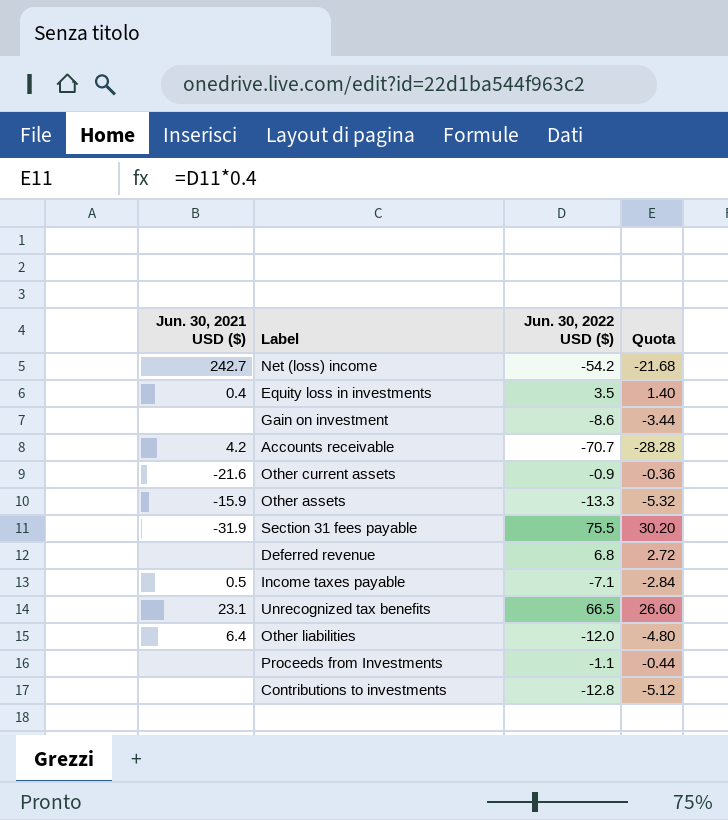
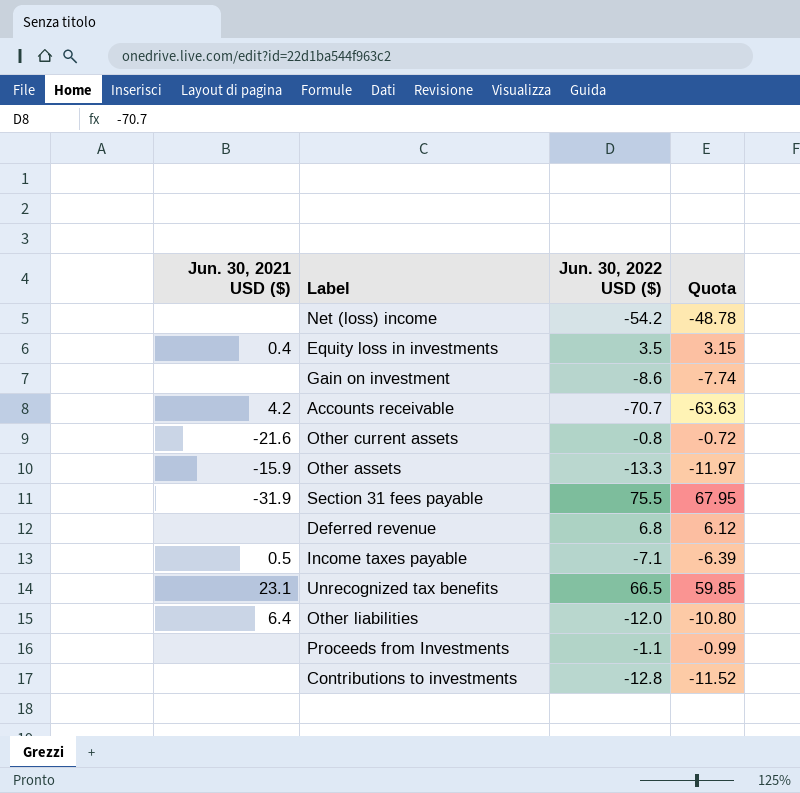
column Quota | formula: [Jun. 30, 2022 USD ($)] * 0.4 -> [Jun. 30, 2022 USD ($)] * 0.9
Net (loss) income | Jun. 30, 2021 USD ($): 242.7 -> none
Other current assets | Jun. 30, 2022 USD ($): -0.9 -> -0.8

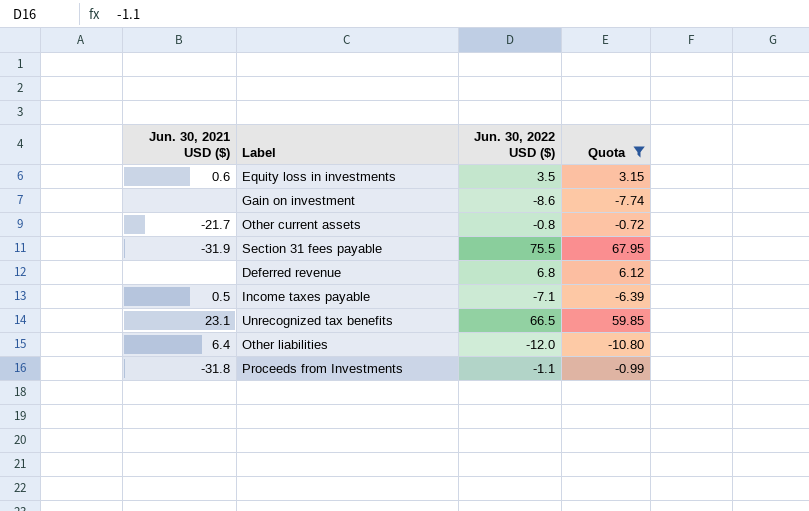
filter: none -> Quota >= -10.80
Equity loss in investments | Jun. 30, 2021 USD ($): 0.4 -> 0.6
Other current assets | Jun. 30, 2021 USD ($): -21.6 -> -21.7
Proceeds from Investments | Jun. 30, 2021 USD ($): none -> -31.8

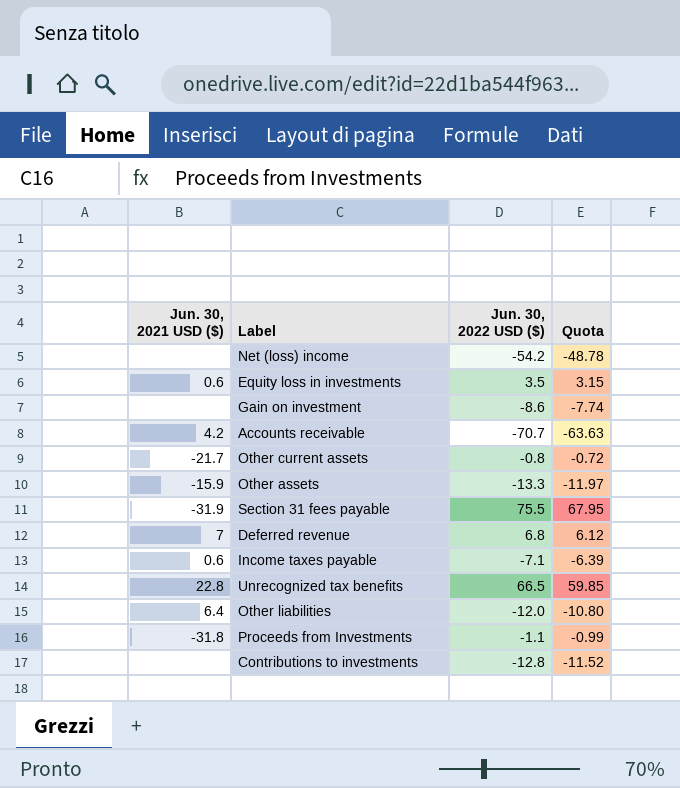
filter: Quota >= -10.80 -> none
Deferred revenue | Jun. 30, 2021 USD ($): none -> 7
Income taxes payable | Jun. 30, 2021 USD ($): 0.5 -> 0.6
Unrecognized tax benefits | Jun. 30, 2021 USD ($): 23.1 -> 22.8

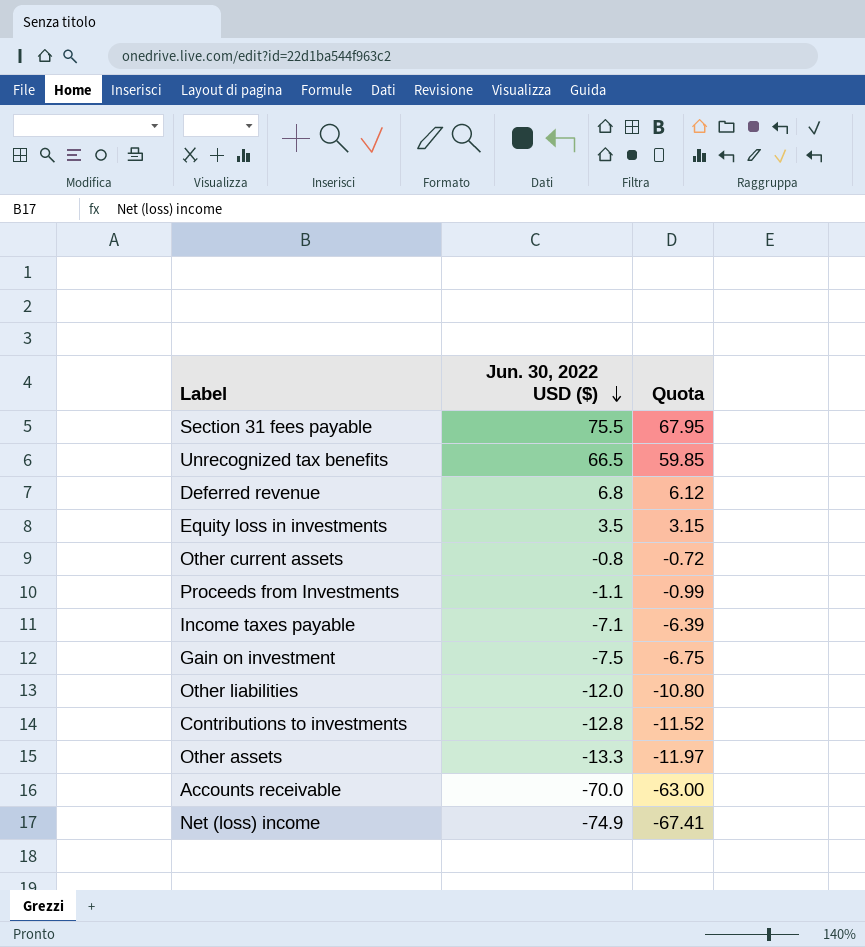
row order: none -> Jun. 30, 2022 USD ($) descending
column Jun. 30, 2021 USD ($) | position: 1 -> none
Gain on investment | Jun. 30, 2022 USD ($): -8.6 -> -7.5
Gain on investment | Quota: -7.74 -> -6.75
Accounts receivable | Jun. 30, 2022 USD ($): -70.7 -> -70.0
Accounts receivable | Quota: -63.63 -> -63.00
Net (loss) income | Jun. 30, 2022 USD ($): -54.2 -> -74.9
Net (loss) income | Quota: -48.78 -> -67.41

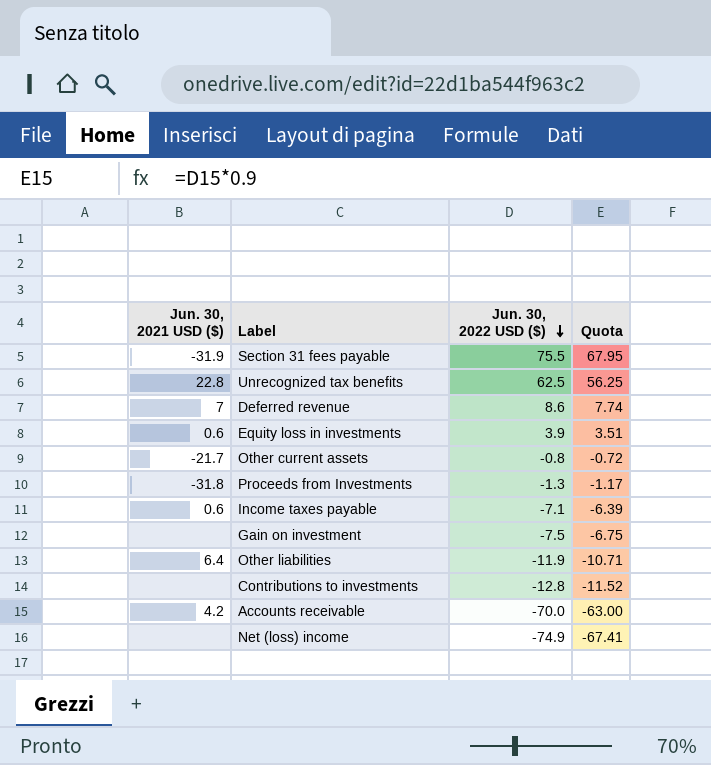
column Jun. 30, 2021 USD ($) | position: none -> 1
row Other assets: -13.3 | -11.97 -> none
Unrecognized tax benefits | Jun. 30, 2022 USD ($): 66.5 -> 62.5
Unrecognized tax benefits | Quota: 59.85 -> 56.25
Deferred revenue | Jun. 30, 2022 USD ($): 6.8 -> 8.6
Deferred revenue | Quota: 6.12 -> 7.74
Equity loss in investments | Jun. 30, 2022 USD ($): 3.5 -> 3.9
Equity loss in investments | Quota: 3.15 -> 3.51
Proceeds from Investments | Jun. 30, 2022 USD ($): -1.1 -> -1.3
Proceeds from Investments | Quota: -0.99 -> -1.17
Other liabilities | Jun. 30, 2022 USD ($): -12.0 -> -11.9
Other liabilities | Quota: -10.80 -> -10.71

